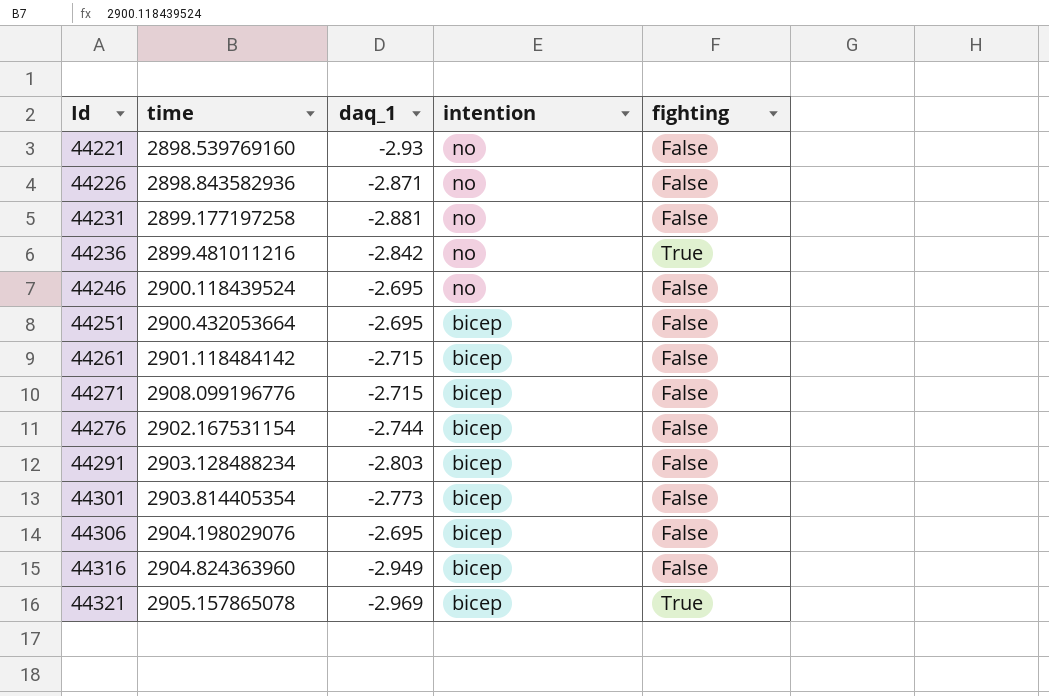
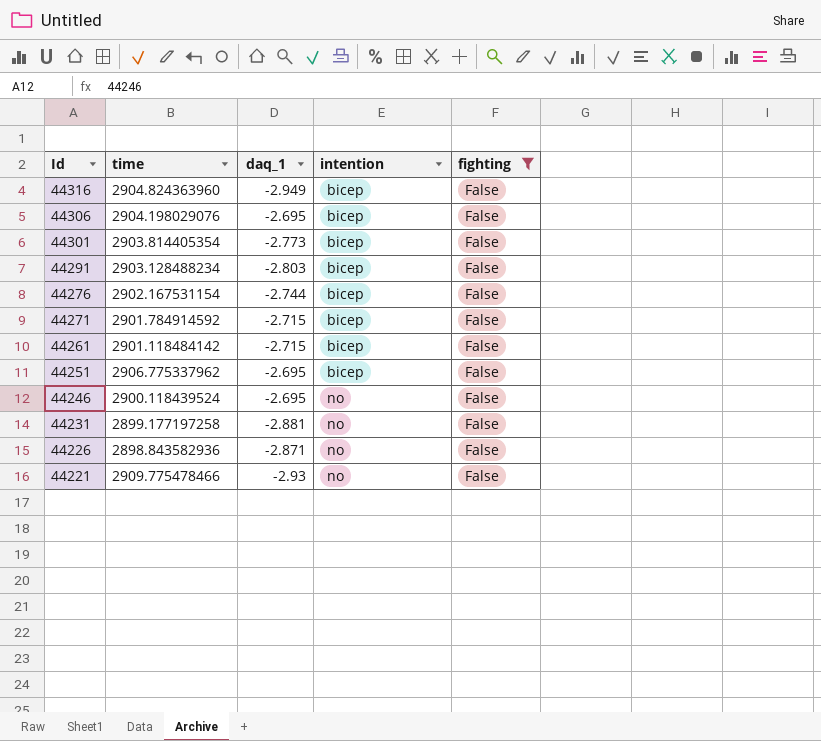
filter: none -> fighting = False
row order: Id ascending -> Id descending
44271 | time: 2908.099196776 -> 2901.784914592
44251 | time: 2900.432053664 -> 2906.775337962
44221 | time: 2898.539769160 -> 2909.775478466

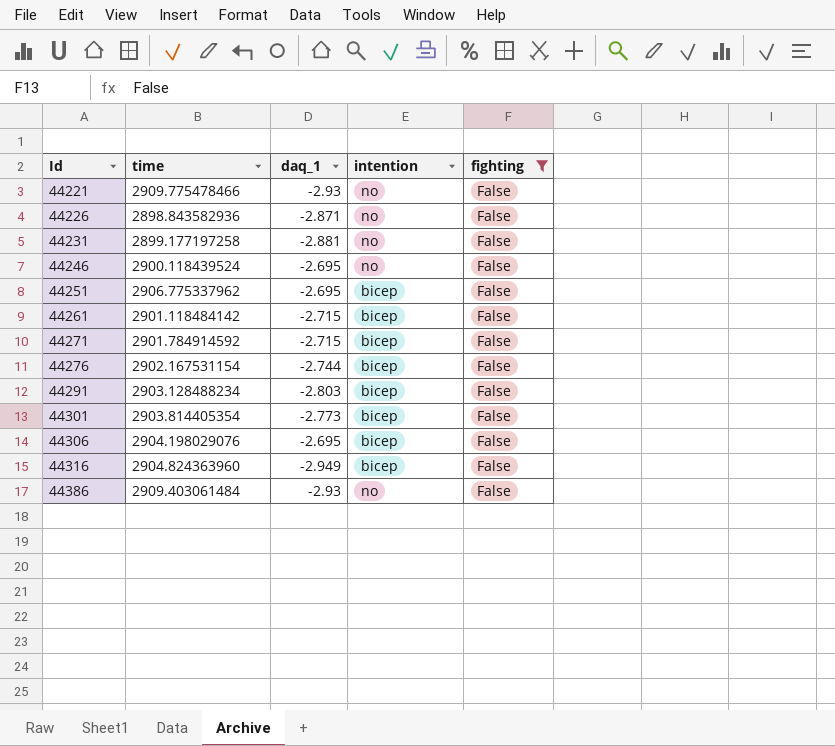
row order: Id descending -> Id ascending
row 44386: none -> 2909.403061484 | -2.93 | no | False

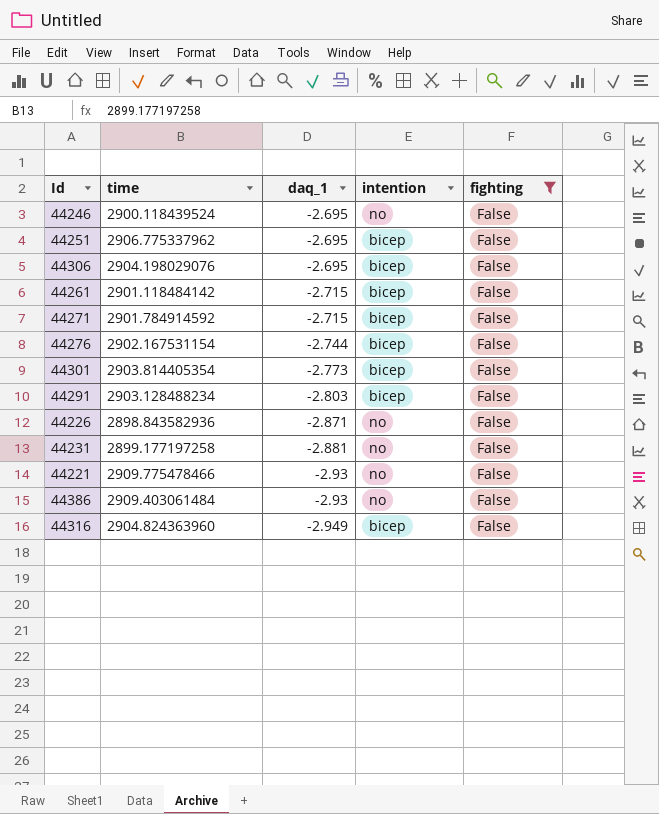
row order: Id ascending -> daq_1 descending

